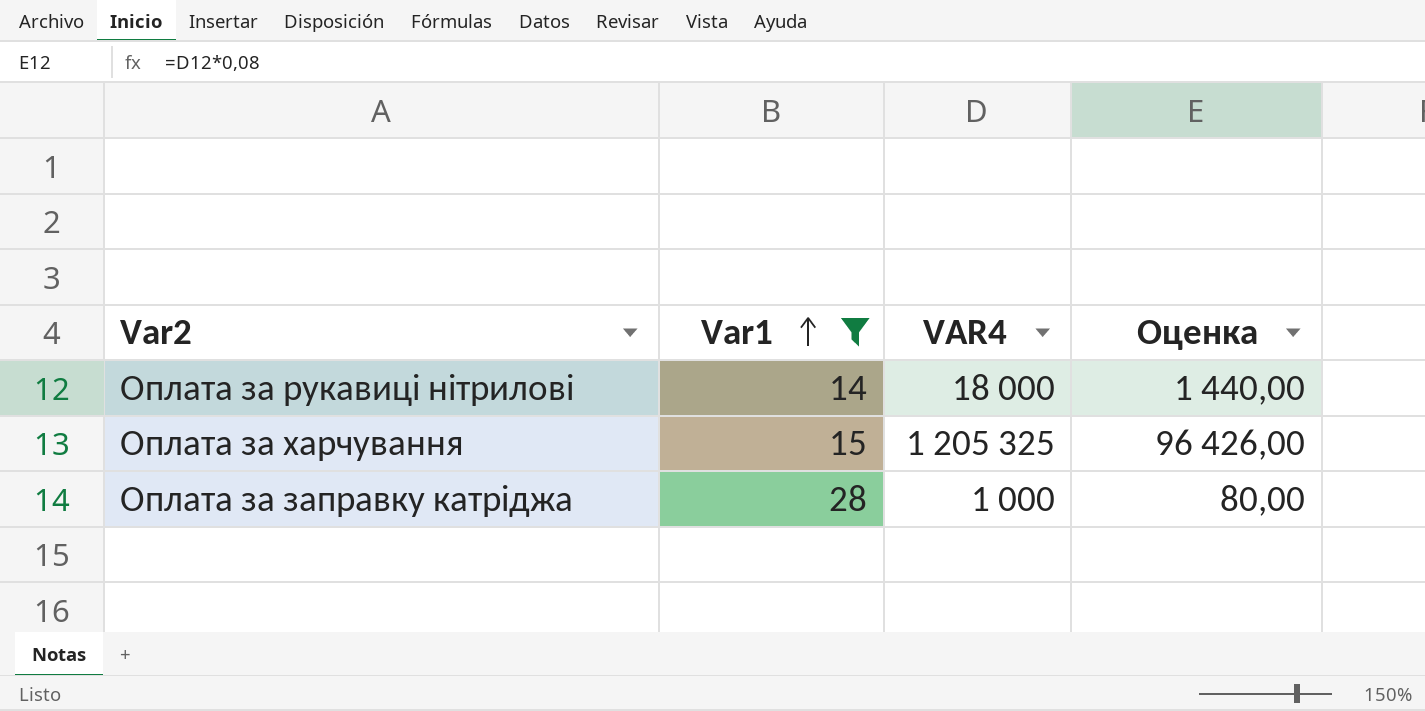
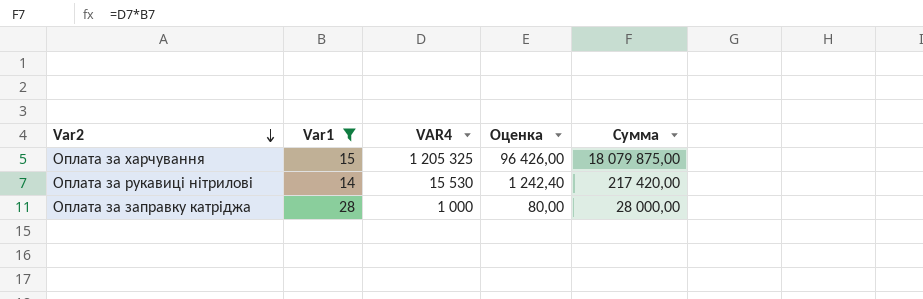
row order: Var1 ascending -> Var2 descending
column Сумма | formula: none -> [Var1] * [VAR4]
Оплата за рукавиці нітрилові | VAR4: 18 000 -> 15 530
Оплата за рукавиці нітрилові | Оценка: 1 440,00 -> 1 242,40

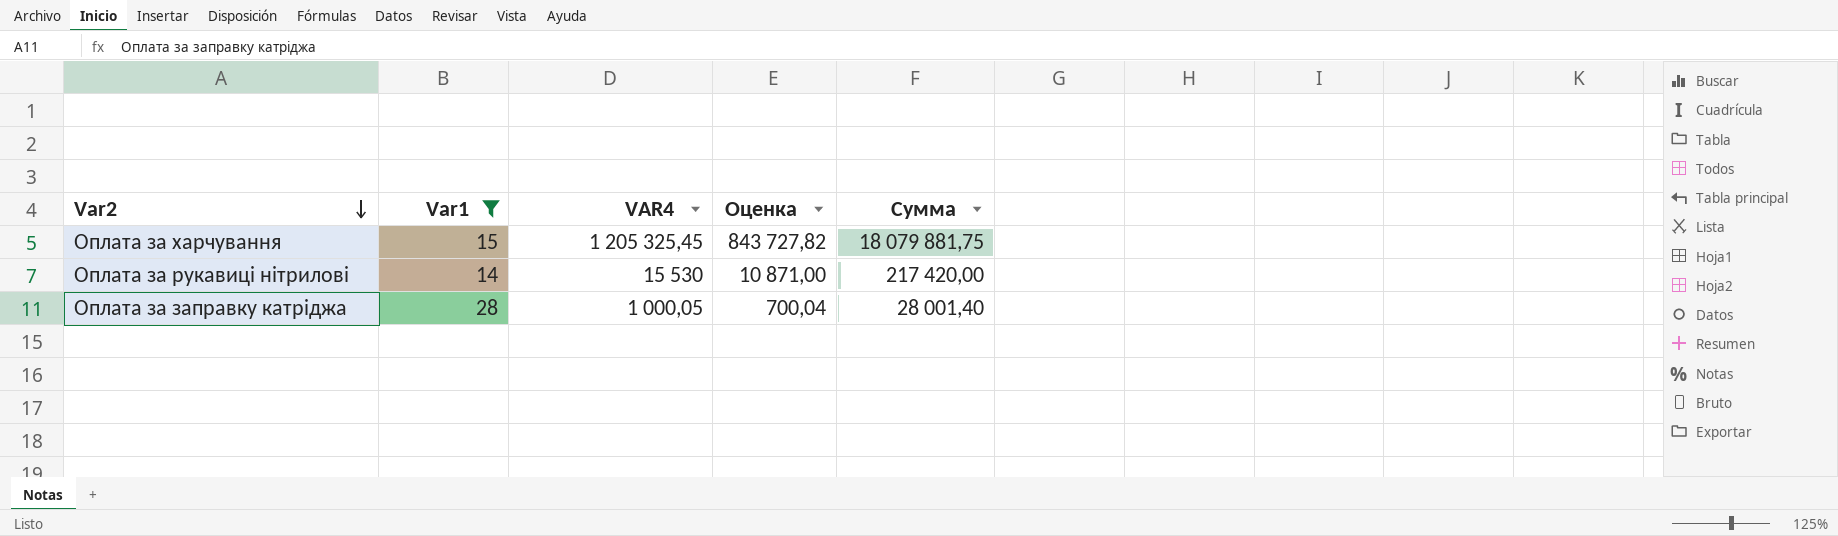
column Оценка | formula: [VAR4] * 0,08 -> [VAR4] * 0,7
Оплата за харчування | VAR4: 1 205 325 -> 1 205 325,45
Оплата за харчування | Сумма: 18 079 875,00 -> 18 079 881,75
Оплата за заправку катріджа | VAR4: 1 000 -> 1 000,05
Оплата за заправку катріджа | Сумма: 28 000,00 -> 28 001,40

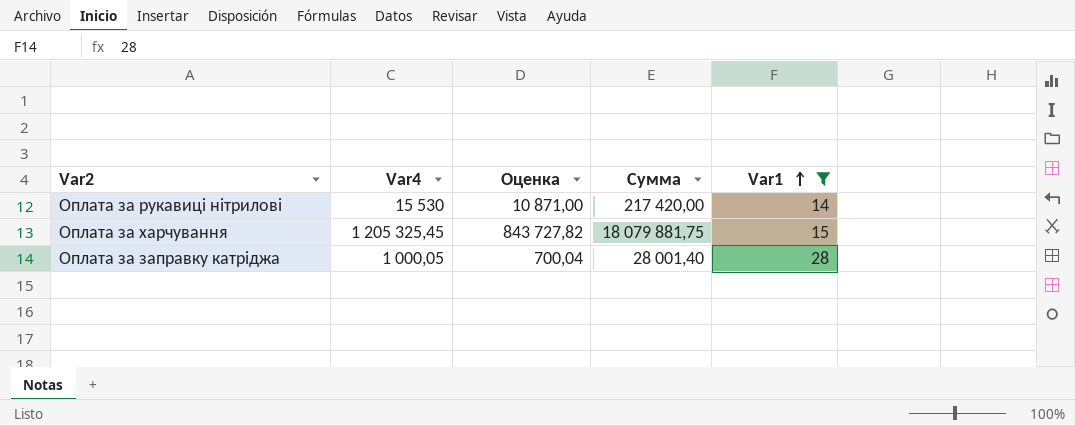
row order: Var2 descending -> Var1 ascending
column name: VAR4 -> Var4
column Var1 | position: 2 -> 5

